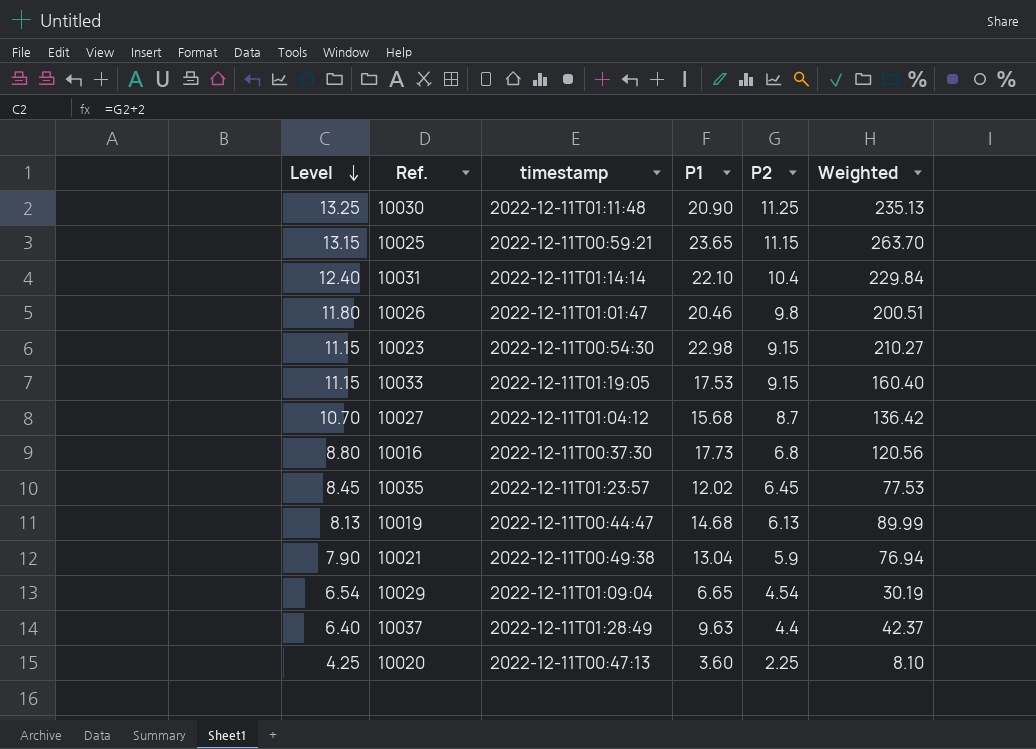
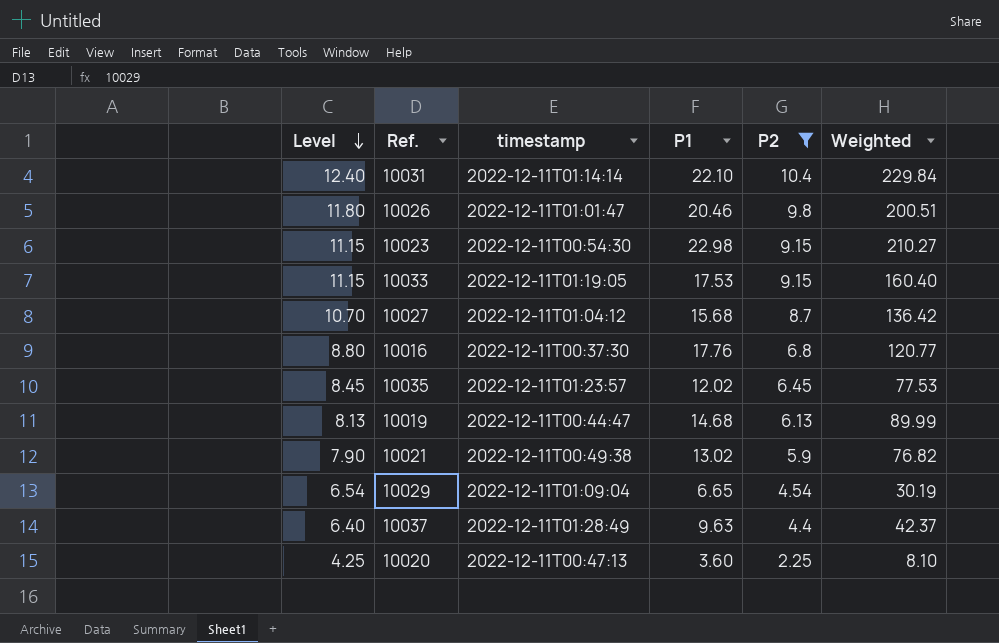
filter: none -> P2 <= 10.4
10016 | P1: 17.73 -> 17.76
10016 | Weighted: 120.56 -> 120.77
10021 | P1: 13.04 -> 13.02
10021 | Weighted: 76.94 -> 76.82

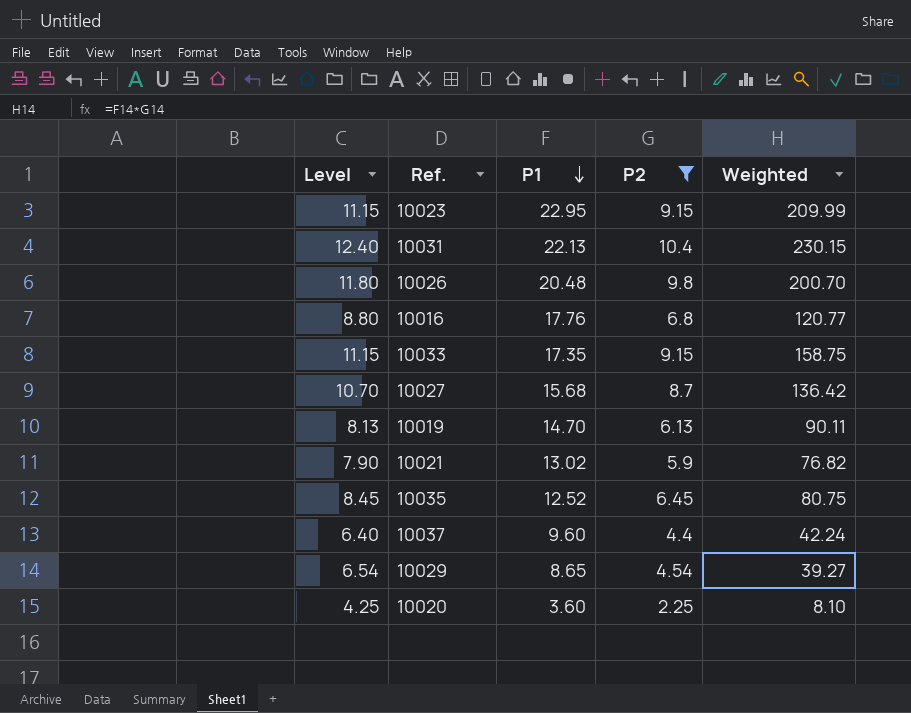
row order: Level descending -> P1 descending
column timestamp | position: 3 -> none
10023 | P1: 22.98 -> 22.95
10023 | Weighted: 210.27 -> 209.99
10031 | P1: 22.10 -> 22.13
10031 | Weighted: 229.84 -> 230.15
10026 | P1: 20.46 -> 20.48
10026 | Weighted: 200.51 -> 200.70
10033 | P1: 17.53 -> 17.35
10033 | Weighted: 160.40 -> 158.75
10019 | P1: 14.68 -> 14.70
10019 | Weighted: 89.99 -> 90.11
10035 | P1: 12.02 -> 12.52
10035 | Weighted: 77.53 -> 80.75
10037 | P1: 9.63 -> 9.60
10037 | Weighted: 42.37 -> 42.24
10029 | P1: 6.65 -> 8.65
10029 | Weighted: 30.19 -> 39.27

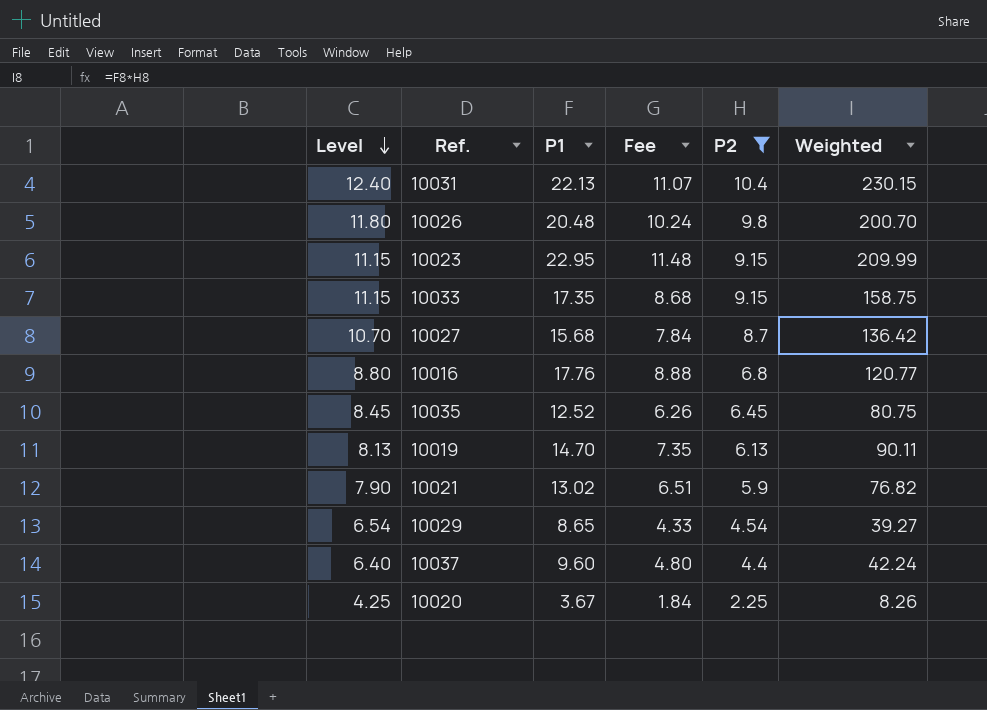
row order: P1 descending -> Level descending
column Fee | formula: none -> [P1] * 0.5
10020 | P1: 3.60 -> 3.67
10020 | Weighted: 8.10 -> 8.26

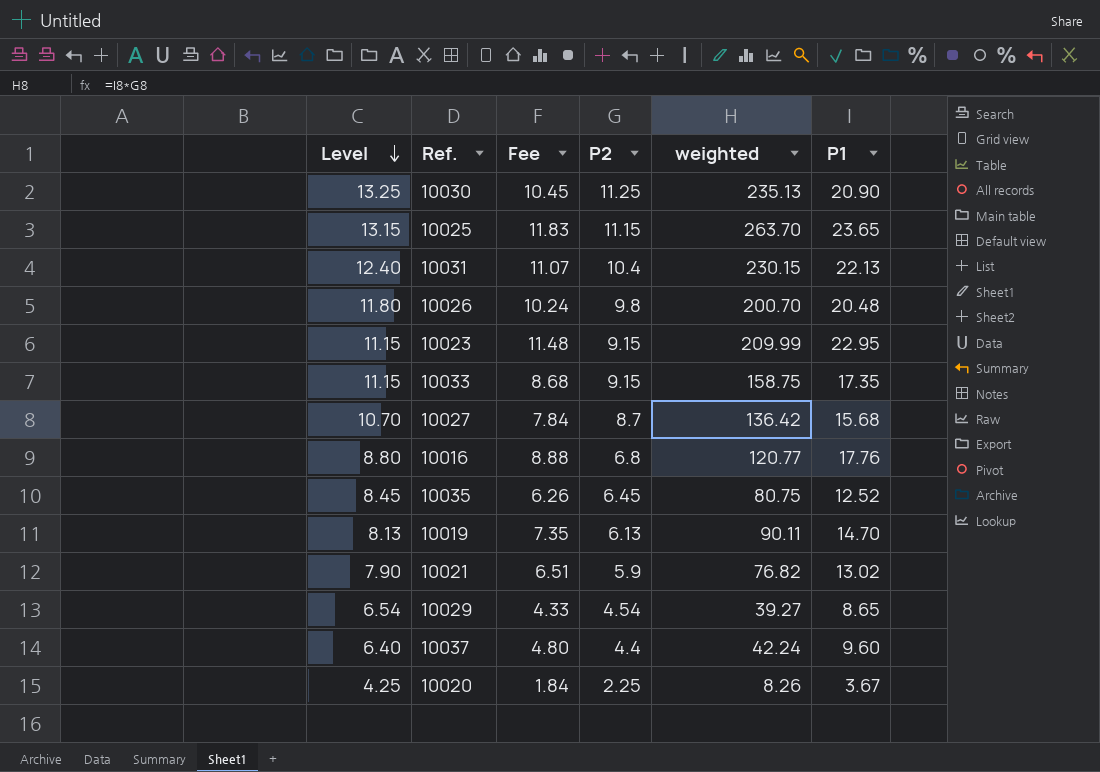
filter: P2 <= 10.4 -> none
column name: Weighted -> weighted
column P1 | position: 3 -> 6

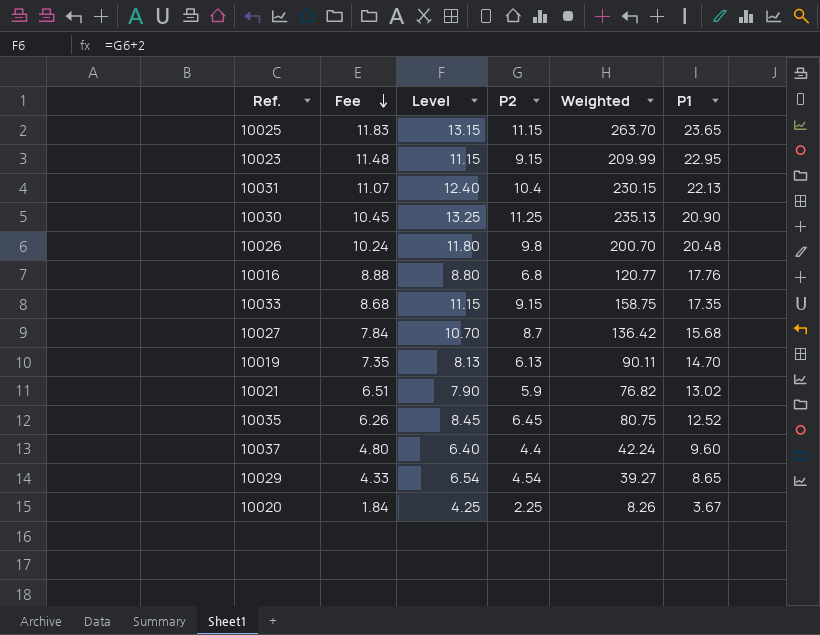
row order: Level descending -> Fee descending
column Level | position: 1 -> 3
column name: weighted -> Weighted

